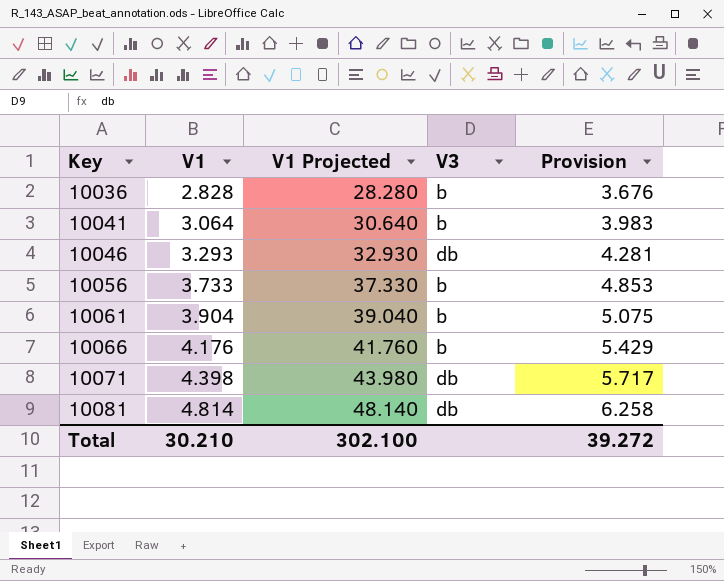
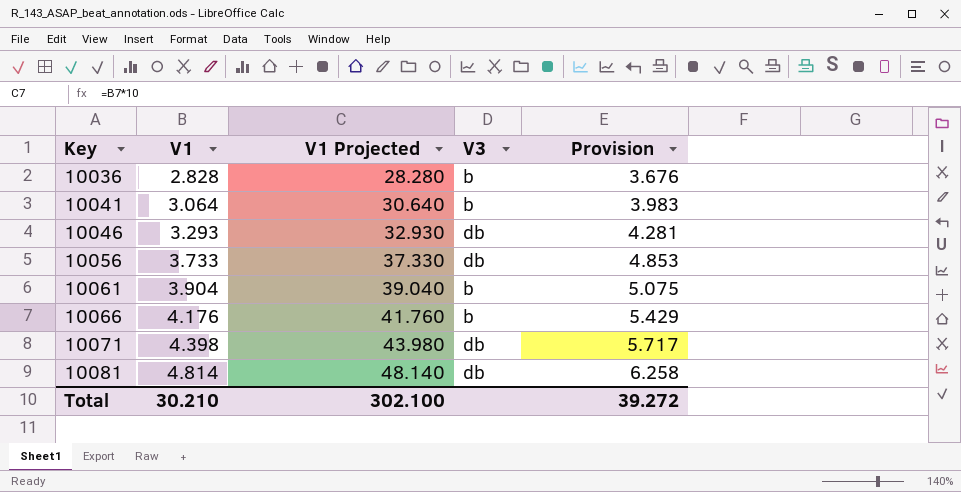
10056 | V3: b -> db

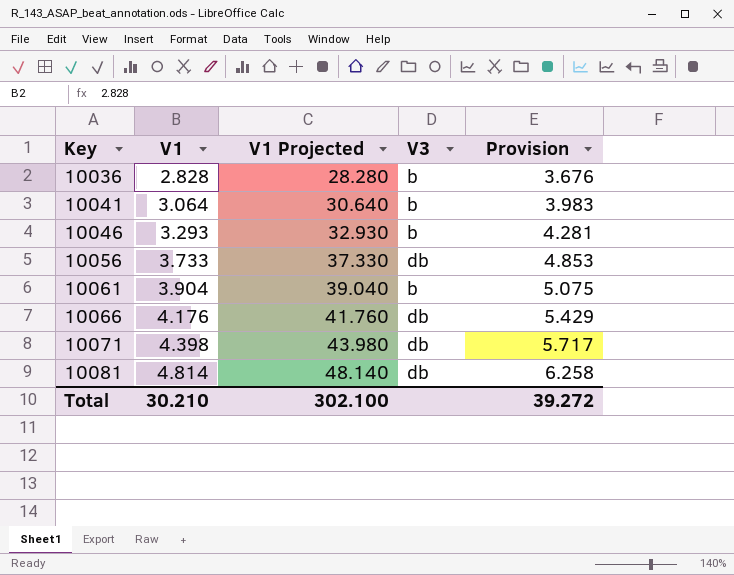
10046 | V3: db -> b
10066 | V3: b -> db

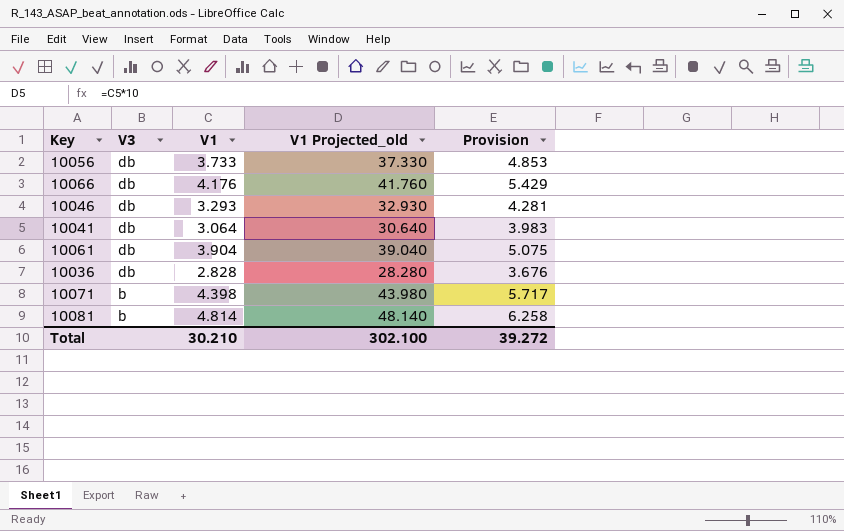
row order: Key ascending -> V3 descending
column V3 | position: 4 -> 2
column name: V1 Projected -> V1 Projected_old
10046 | V3: b -> db
10041 | V3: b -> db
10061 | V3: b -> db
10036 | V3: b -> db
10071 | V3: db -> b
10081 | V3: db -> b

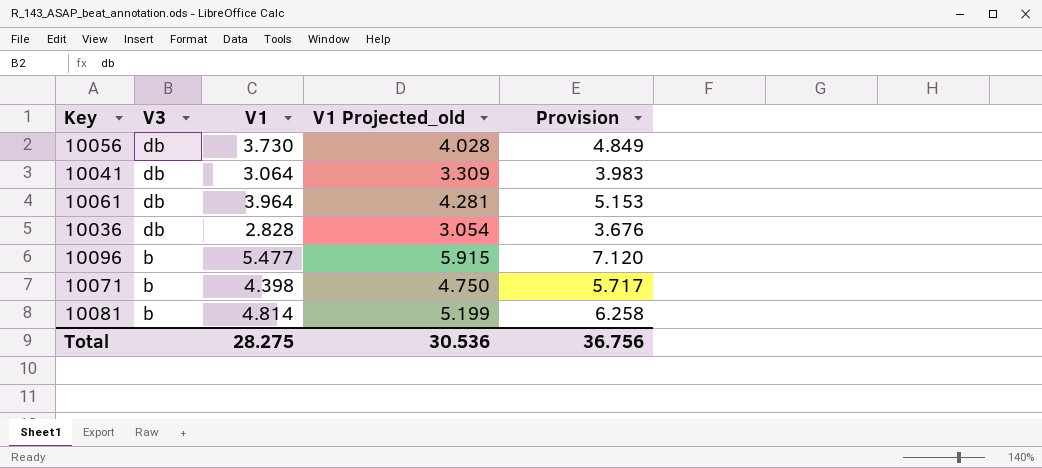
column V1 Projected_old | formula: [V1] * 10 -> [V1] * 1.08
row 10066: db | 4.176 | 41.760 | 5.429 -> none
row 10046: db | 3.293 | 32.930 | 4.281 -> none
10056 | V1: 3.733 -> 3.730
10056 | Provision: 4.853 -> 4.849
10061 | V1: 3.904 -> 3.964
10061 | Provision: 5.075 -> 5.153
row 10096: none -> b | 5.477 | 5.915 | 7.120
Total | V1: 30.210 -> 28.275
Total | V1 Projected_old: 302.100 -> 30.536
Total | Provision: 39.272 -> 36.756

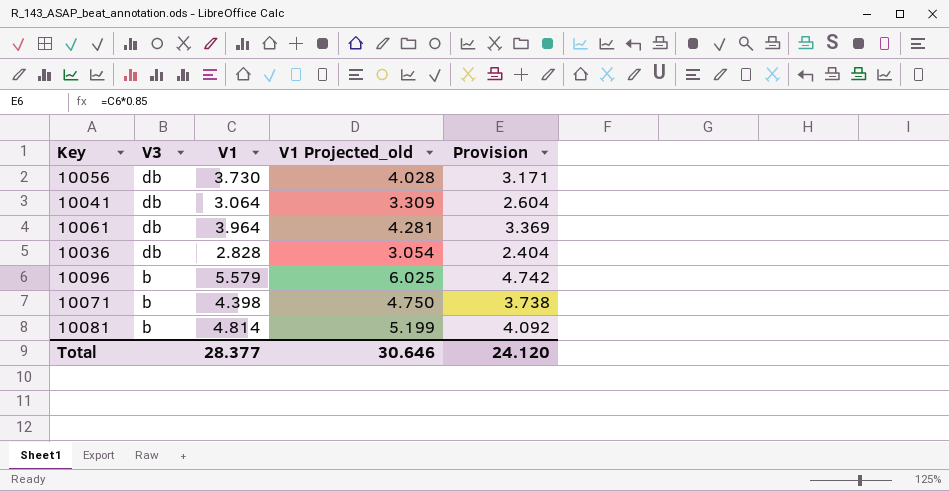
column Provision | formula: [V1] * 1.3 -> [V1] * 0.85
10096 | V1: 5.477 -> 5.579
10096 | V1 Projected_old: 5.915 -> 6.025
Total | V1: 28.275 -> 28.377
Total | V1 Projected_old: 30.536 -> 30.646
Total | Provision: 36.756 -> 24.120

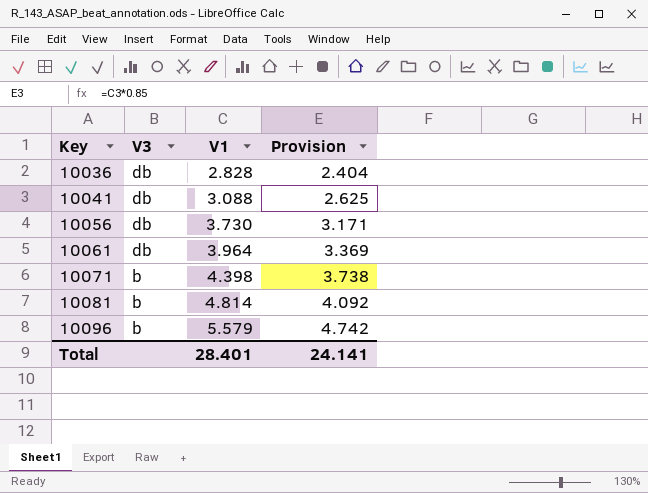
row order: V3 descending -> Key ascending
column V1 Projected_old | formula: [V1] * 1.08 -> none
10041 | V1: 3.064 -> 3.088
10041 | Provision: 2.604 -> 2.625
Total | V1: 28.377 -> 28.401
Total | Provision: 24.120 -> 24.141

